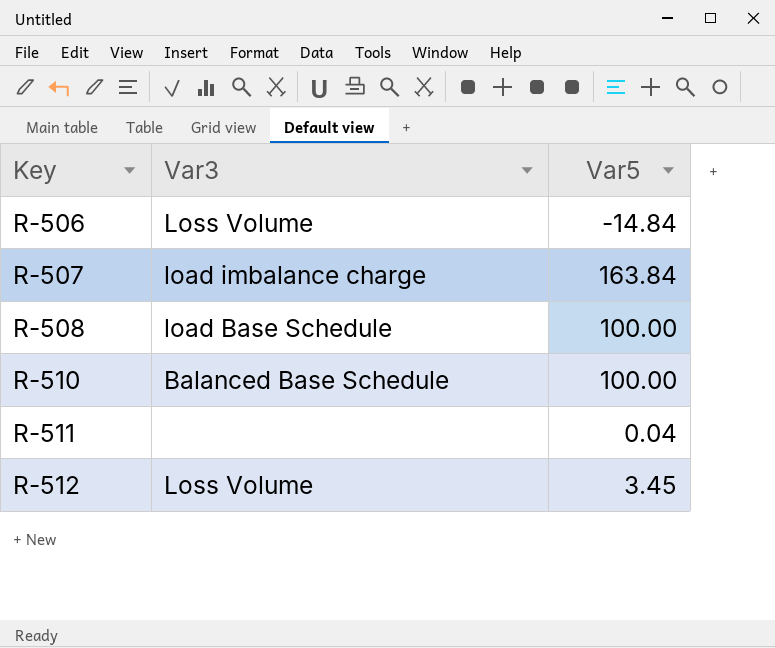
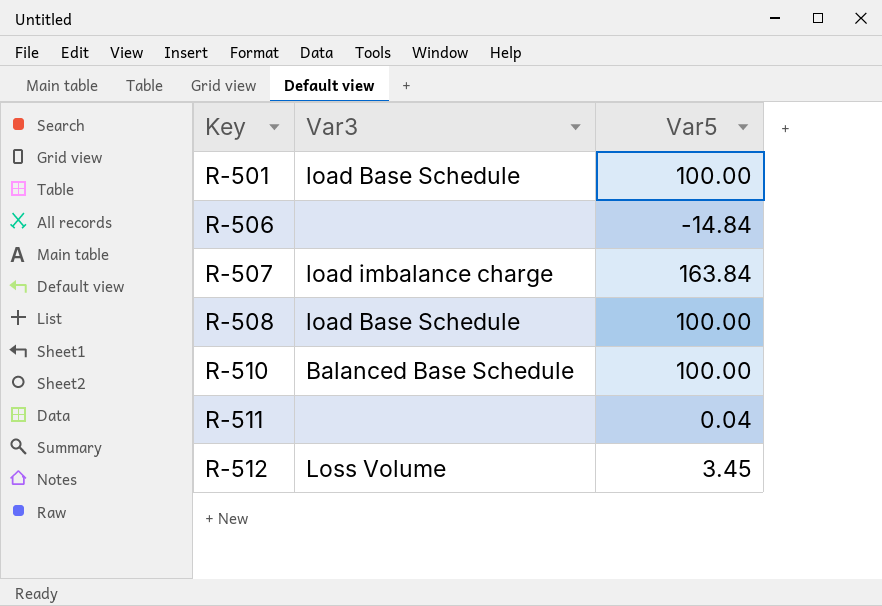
row R-501: none -> load Base Schedule | 100.00
R-506 | Var3: Loss Volume -> none

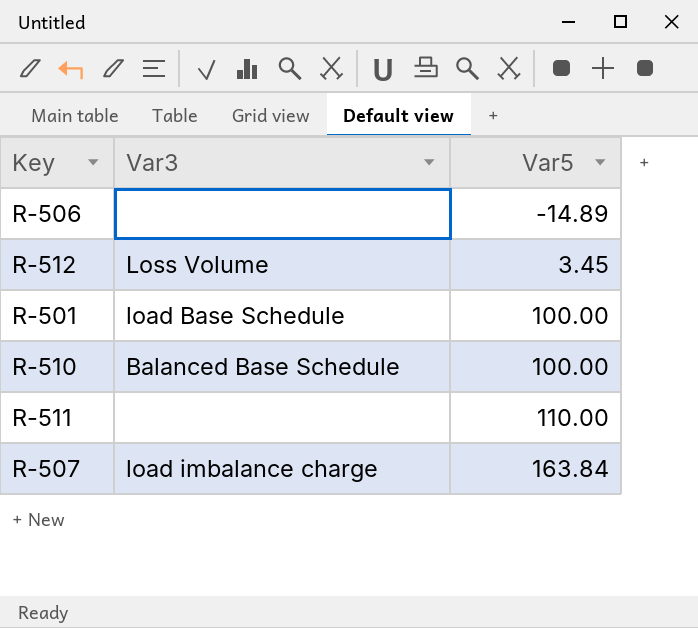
row order: Key ascending -> Var5 ascending
row R-508: load Base Schedule | 100.00 -> none
R-506 | Var5: -14.84 -> -14.89
R-511 | Var5: 0.04 -> 110.00

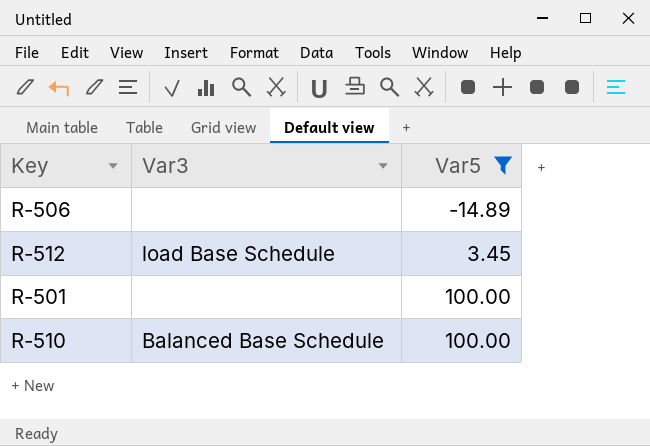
filter: none -> Var5 <= 100.00
R-512 | Var3: Loss Volume -> load Base Schedule
R-501 | Var3: load Base Schedule -> none

